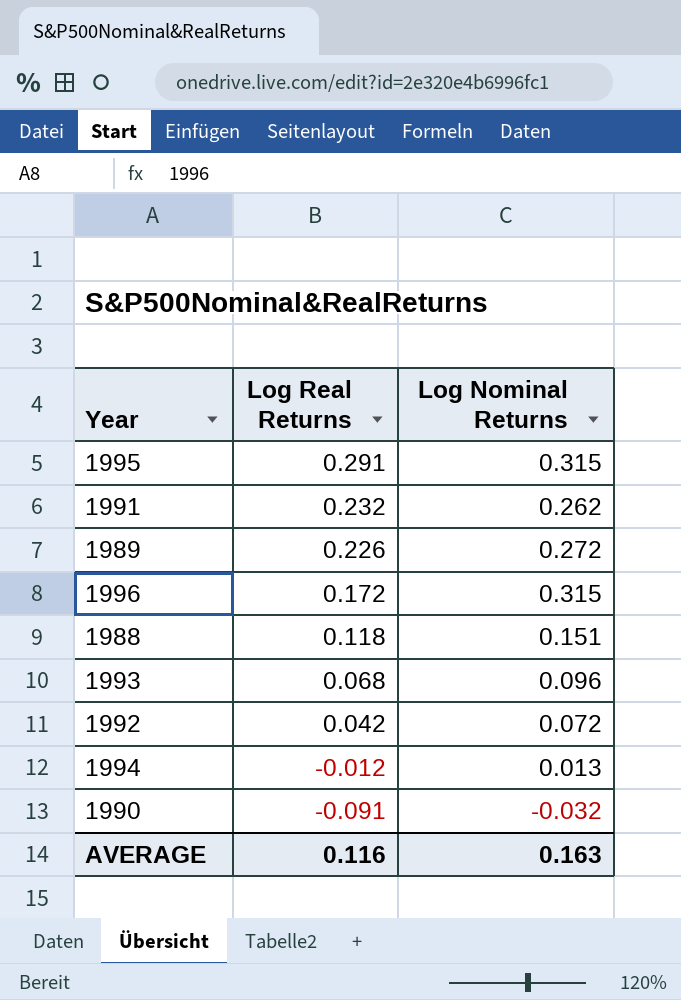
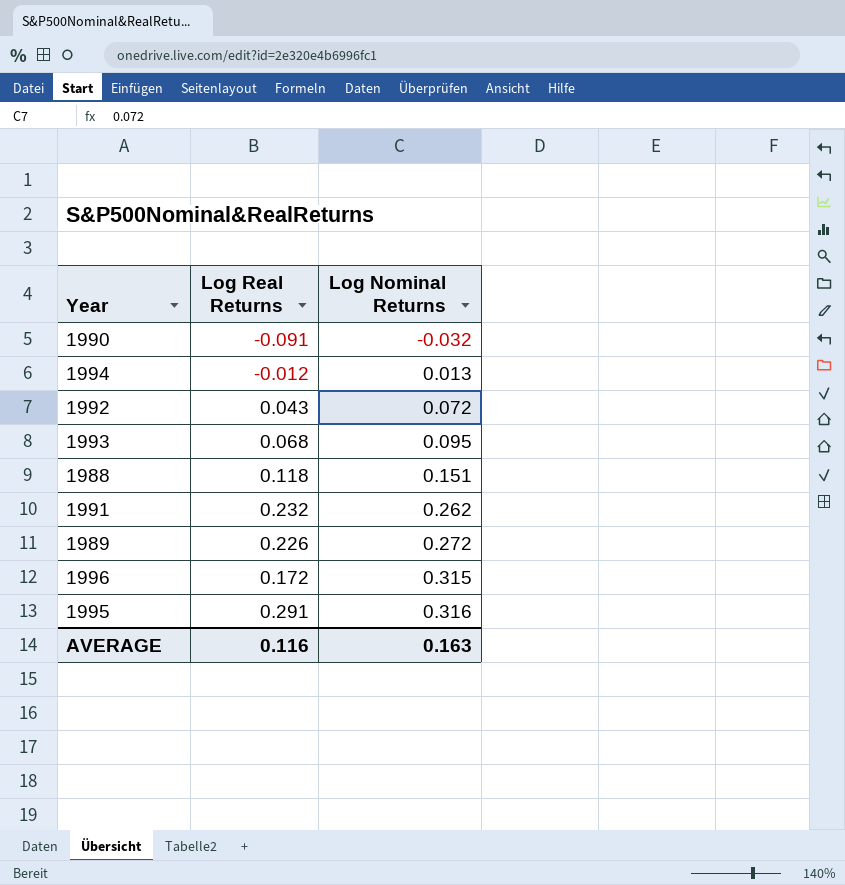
row order: Log Real Returns descending -> Log Nominal Returns ascending
1992 | Log Real Returns: 0.042 -> 0.043
1993 | Log Nominal Returns: 0.096 -> 0.095
1995 | Log Nominal Returns: 0.315 -> 0.316

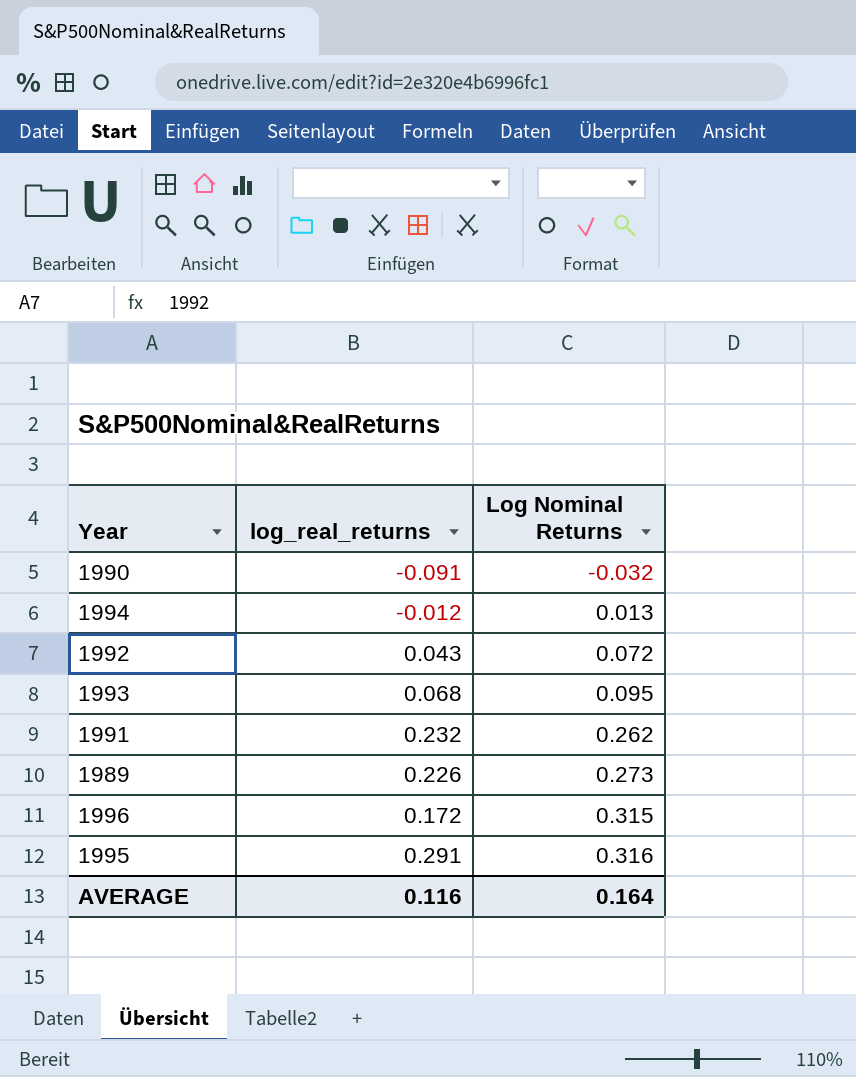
column name: Log Real Returns -> log_real_returns
row 1988: 0.118 | 0.151 -> none
1989 | Log Nominal Returns: 0.272 -> 0.273
AVERAGE | Log Nominal Returns: 0.163 -> 0.164

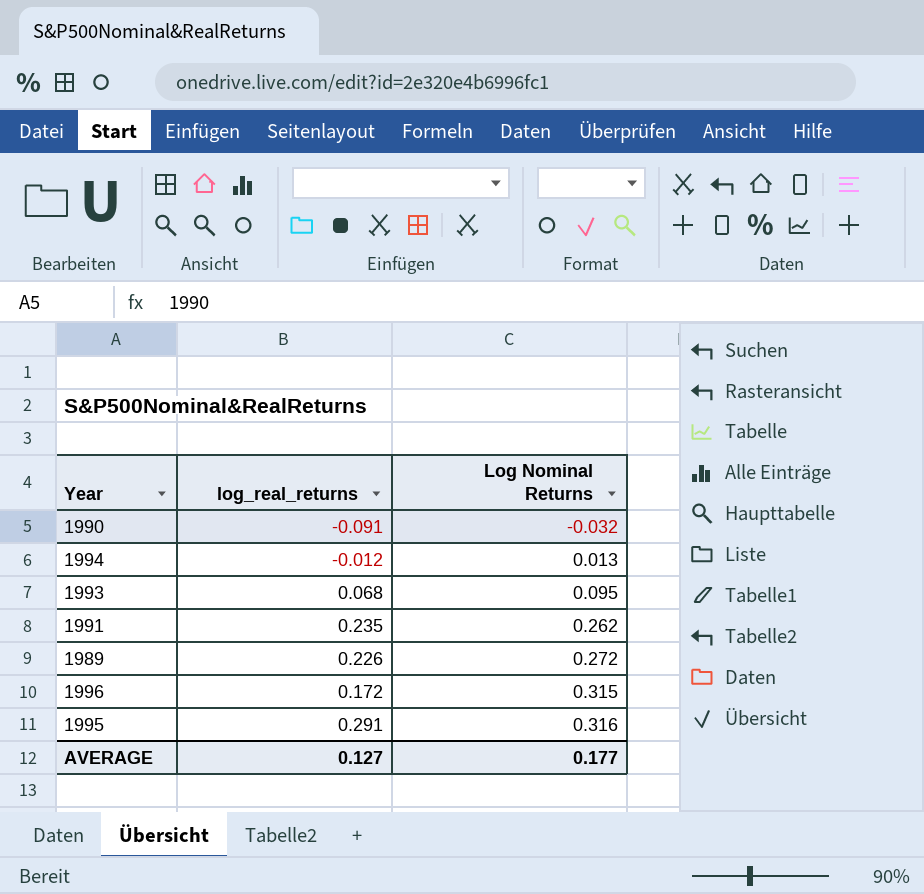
row 1992: 0.043 | 0.072 -> none
1991 | log_real_returns: 0.232 -> 0.235
1989 | Log Nominal Returns: 0.273 -> 0.272
AVERAGE | log_real_returns: 0.116 -> 0.127
AVERAGE | Log Nominal Returns: 0.164 -> 0.177

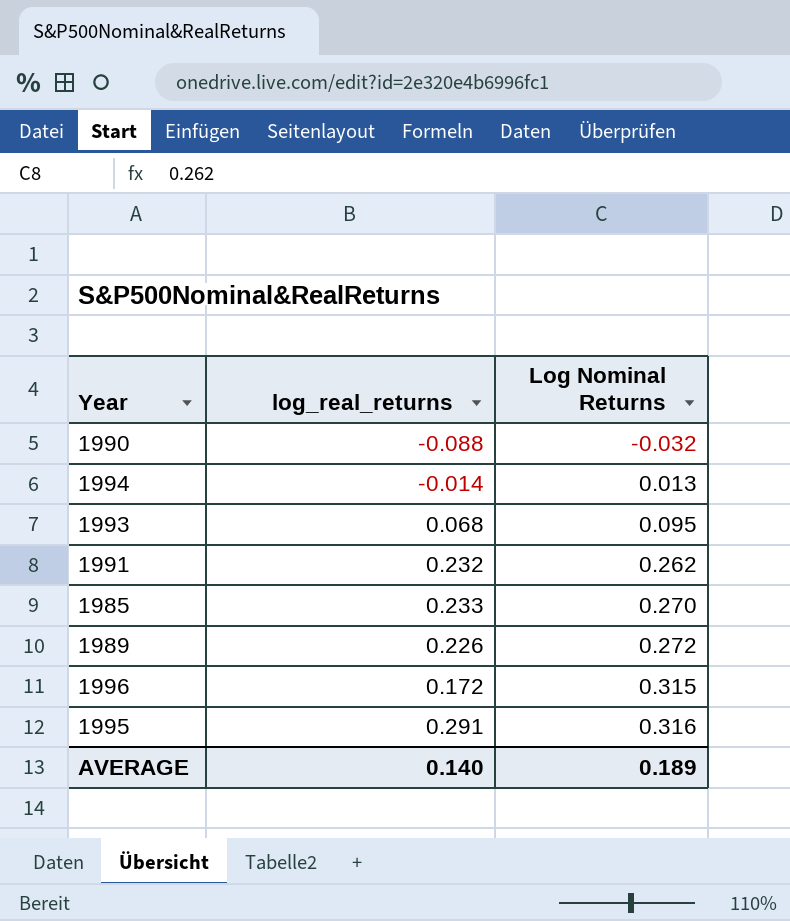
1990 | log_real_returns: -0.091 -> -0.088
1994 | log_real_returns: -0.012 -> -0.014
1991 | log_real_returns: 0.235 -> 0.232
row 1985: none -> 0.233 | 0.270
AVERAGE | log_real_returns: 0.127 -> 0.140
AVERAGE | Log Nominal Returns: 0.177 -> 0.189

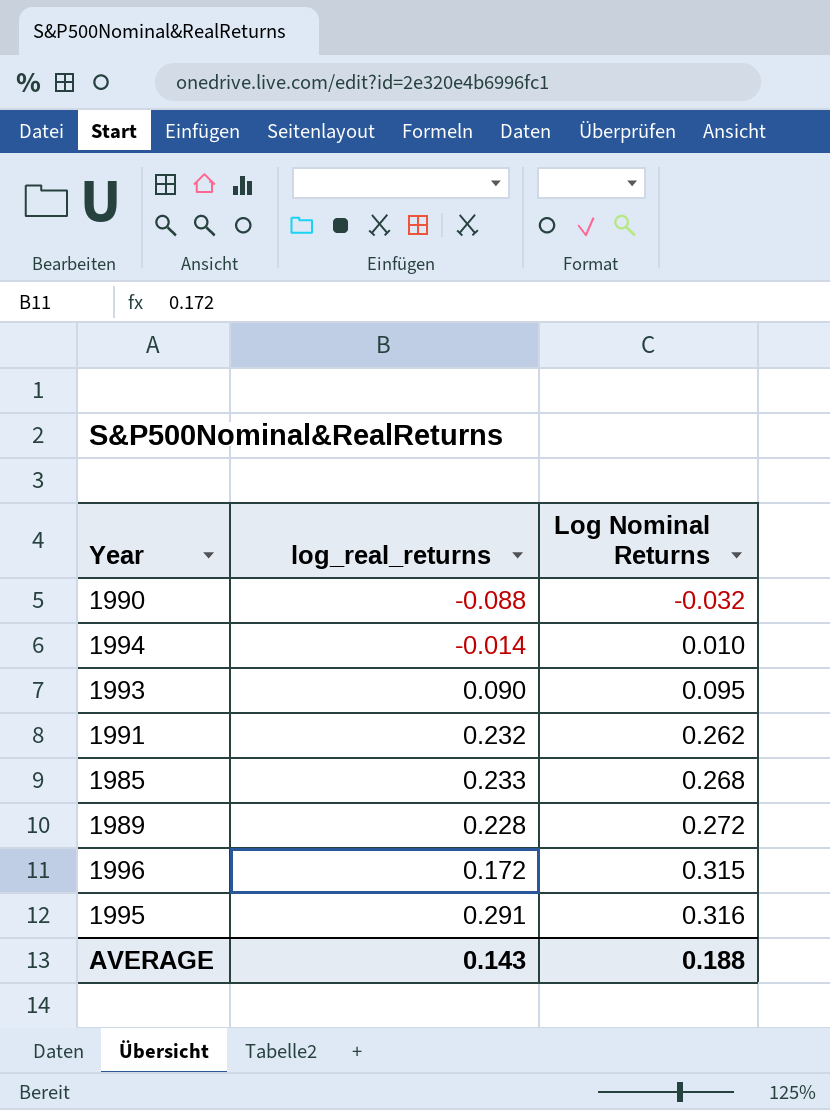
1994 | Log Nominal Returns: 0.013 -> 0.010
1993 | log_real_returns: 0.068 -> 0.090
1985 | Log Nominal Returns: 0.270 -> 0.268
1989 | log_real_returns: 0.226 -> 0.228
AVERAGE | log_real_returns: 0.140 -> 0.143
AVERAGE | Log Nominal Returns: 0.189 -> 0.188

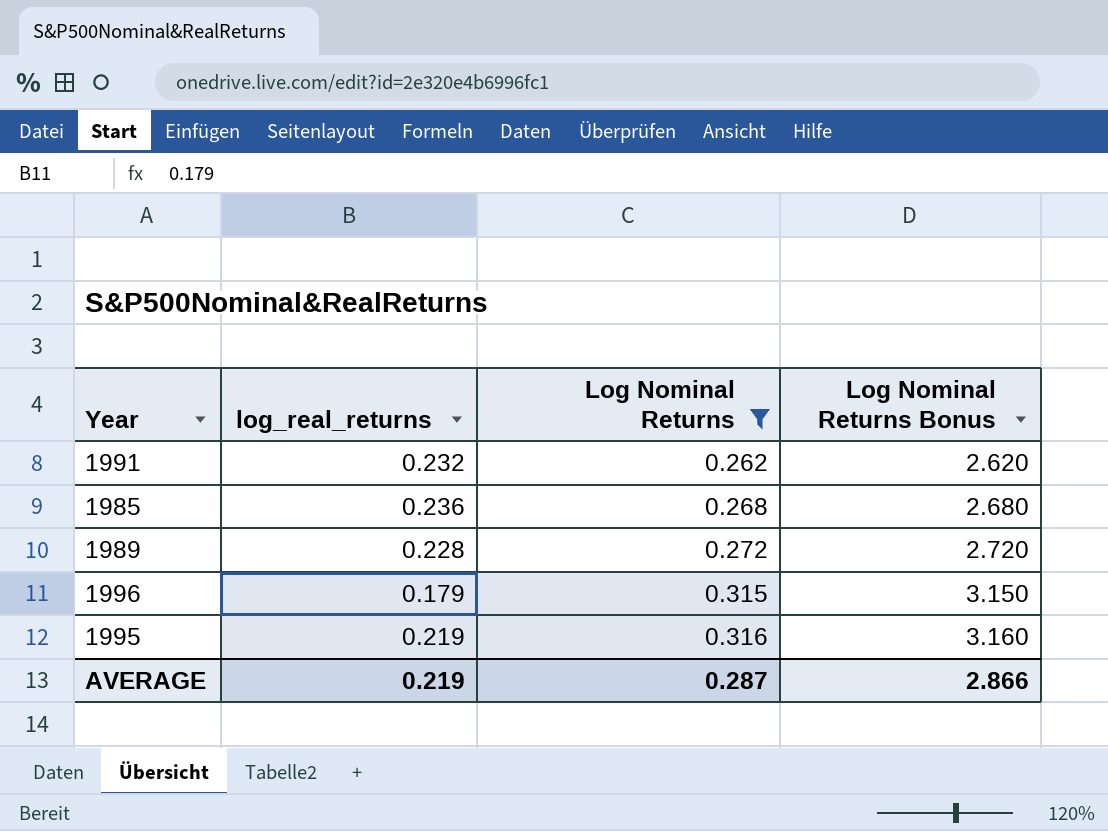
filter: none -> Log Nominal Returns >= 0.262
column Log Nominal Returns Bonus | formula: none -> [Log Nominal Returns] * 10
1985 | log_real_returns: 0.233 -> 0.236
1996 | log_real_returns: 0.172 -> 0.179
1995 | log_real_returns: 0.291 -> 0.219
AVERAGE | log_real_returns: 0.143 -> 0.219
AVERAGE | Log Nominal Returns: 0.188 -> 0.287

